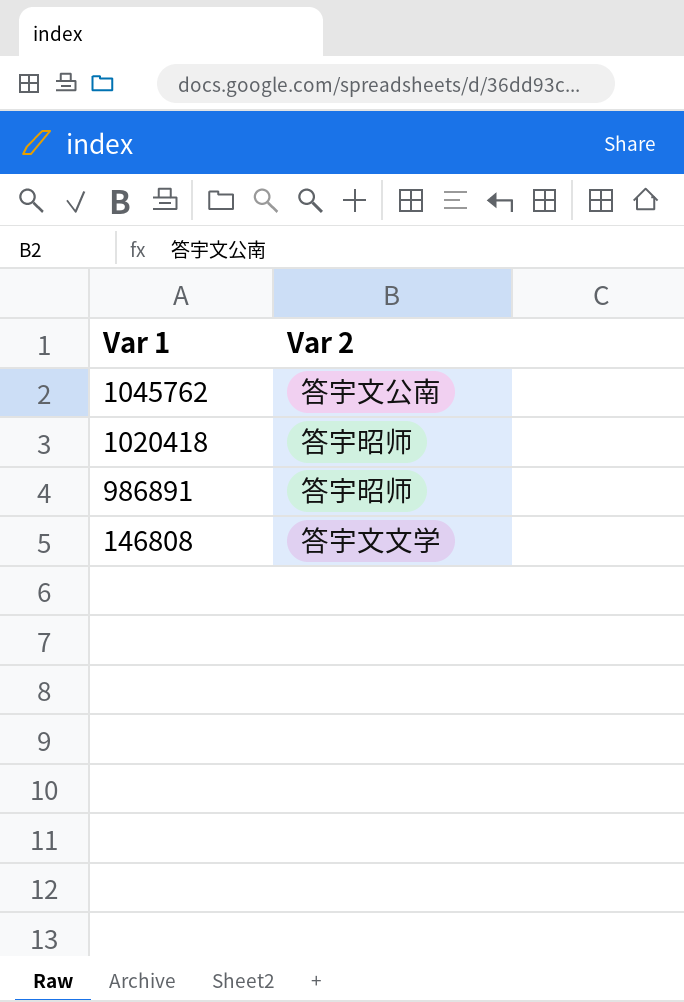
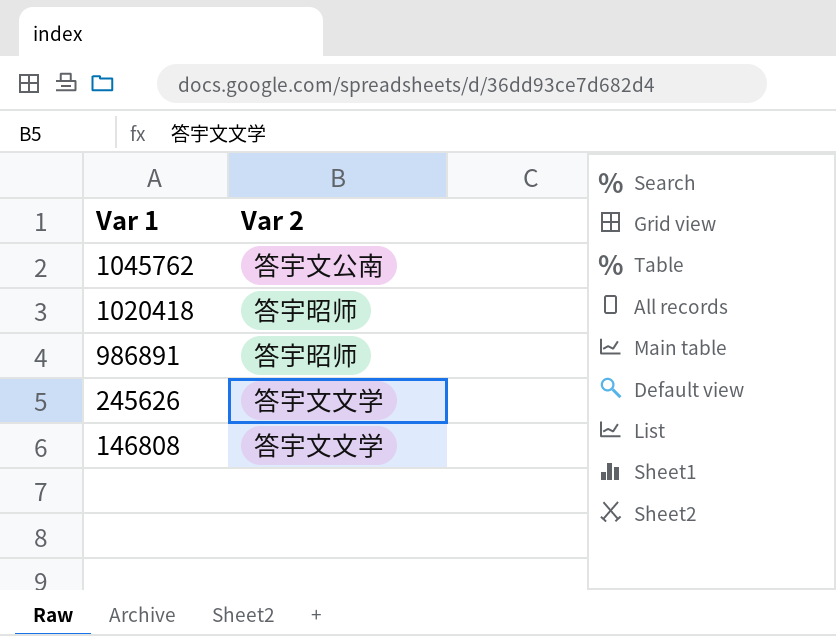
row 245626: none -> 答宇文文学

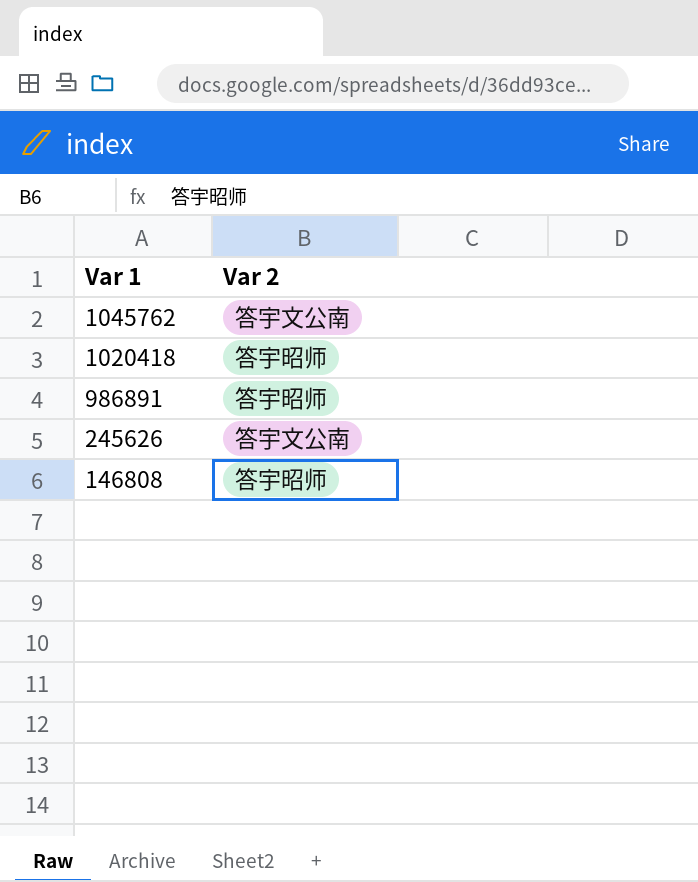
245626 | Var 2: 答宇文文学 -> 答宇文公南
146808 | Var 2: 答宇文文学 -> 答宇昭师

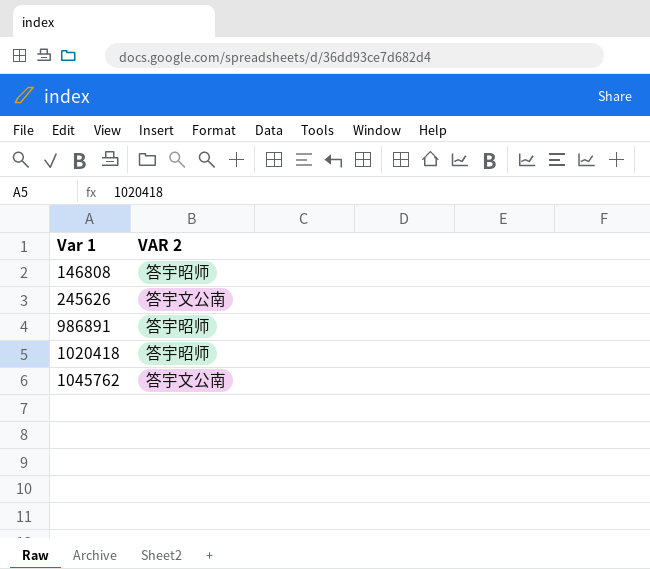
row order: Var 1 descending -> Var 1 ascending
column name: Var 2 -> VAR 2

